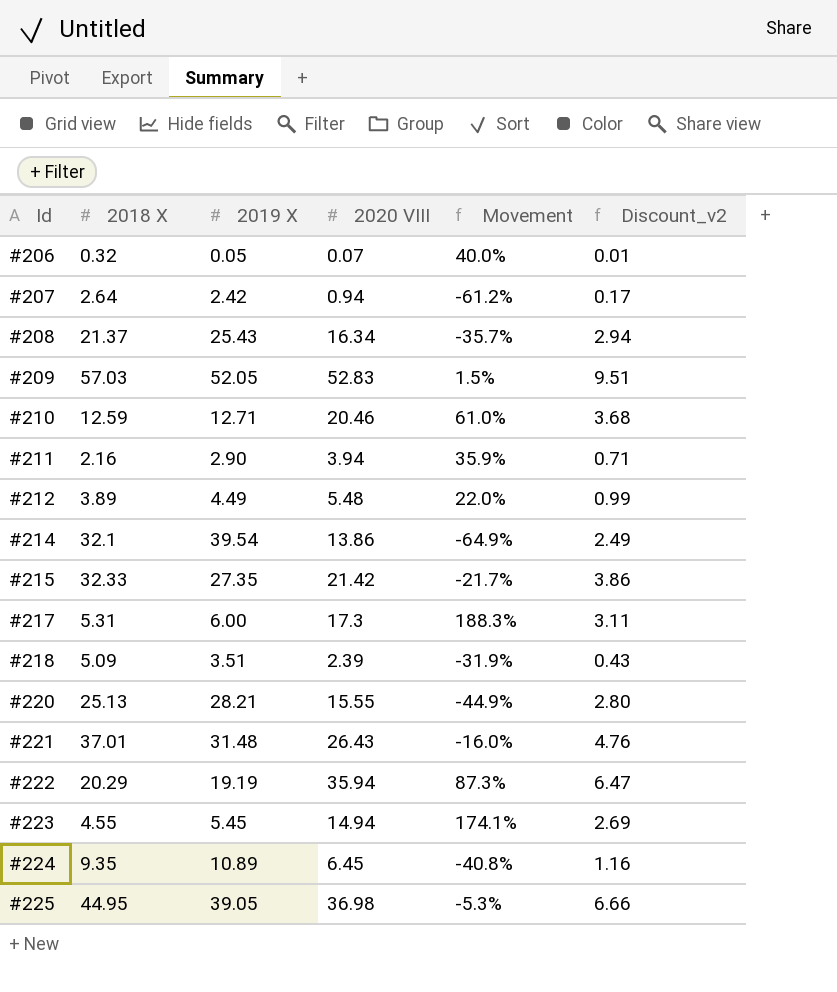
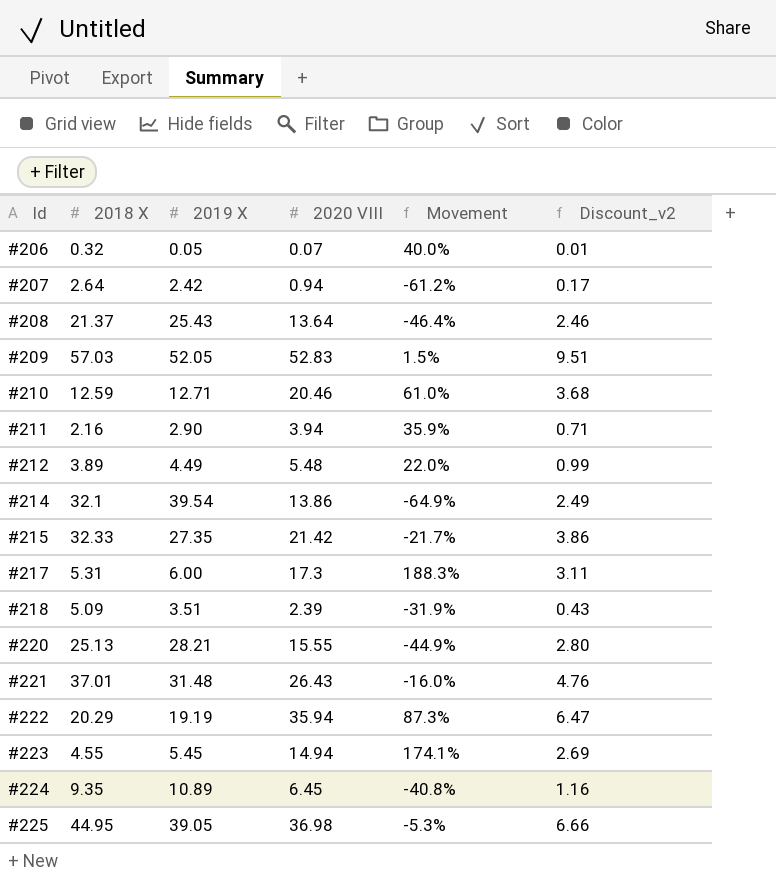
#208 | 2020 VIII: 16.34 -> 13.64
#208 | Movement: -35.7% -> -46.4%
#208 | Discount_v2: 2.94 -> 2.46

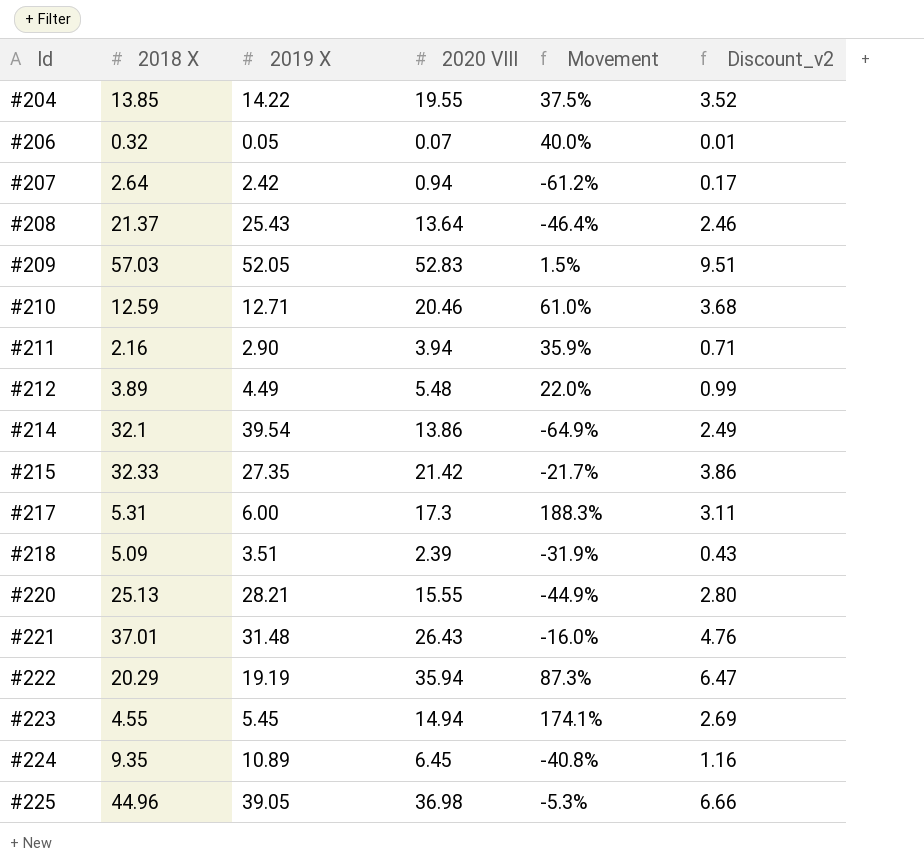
row #204: none -> 13.85 | 14.22 | 19.55 | 37.5% | 3.52
#225 | 2018 X: 44.95 -> 44.96

